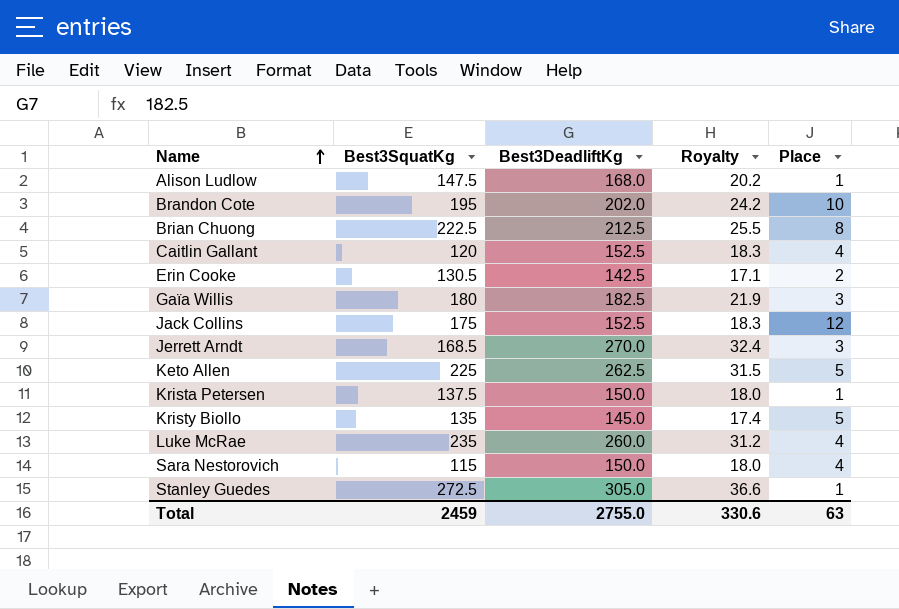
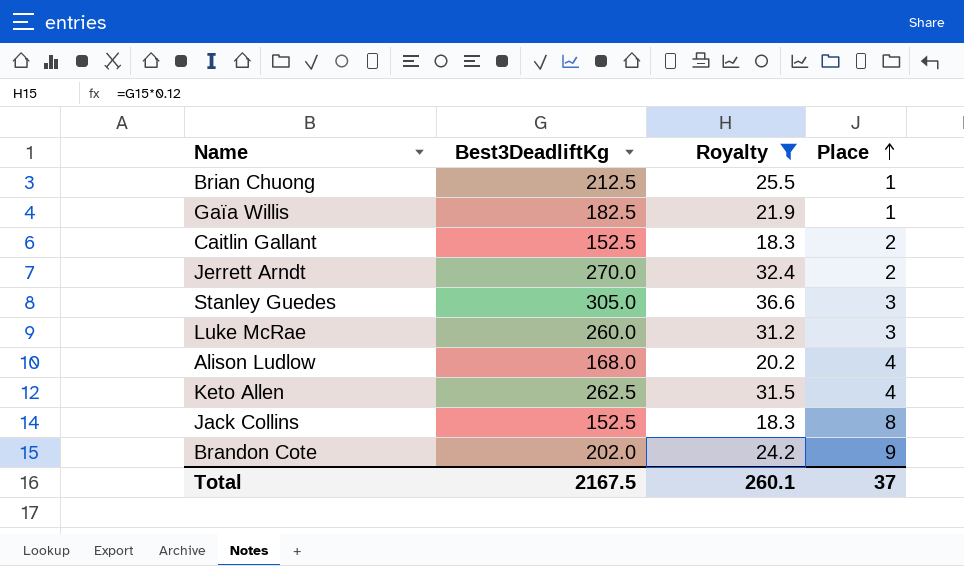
filter: none -> Royalty >= 18.3
row order: Name ascending -> Place ascending
column Best3SquatKg | position: 2 -> none
Brian Chuong | Place: 8 -> 1
Gaïa Willis | Place: 3 -> 1
Caitlin Gallant | Place: 4 -> 2
Jerrett Arndt | Place: 3 -> 2
Stanley Guedes | Place: 1 -> 3
Luke McRae | Place: 4 -> 3
Alison Ludlow | Place: 1 -> 4
Keto Allen | Place: 5 -> 4
Jack Collins | Place: 12 -> 8
Brandon Cote | Place: 10 -> 9
Total | Best3DeadliftKg: 2755.0 -> 2167.5
Total | Royalty: 330.6 -> 260.1
Total | Place: 63 -> 37

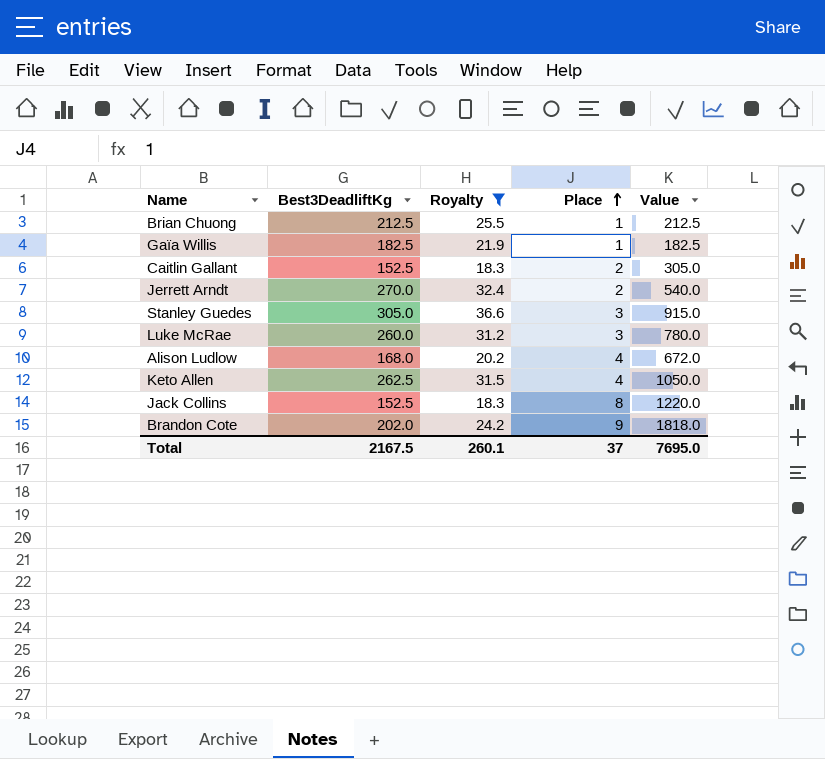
column Value | formula: none -> [Best3DeadliftKg] * [Place]

